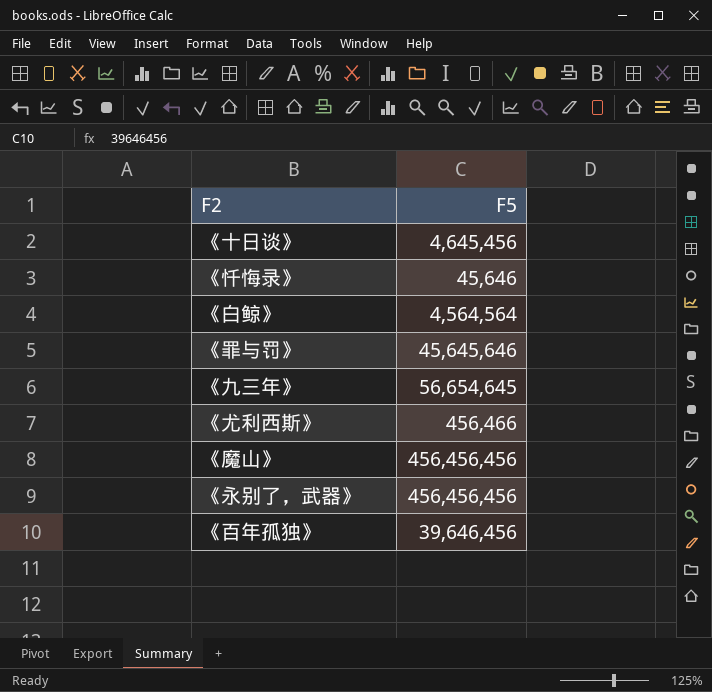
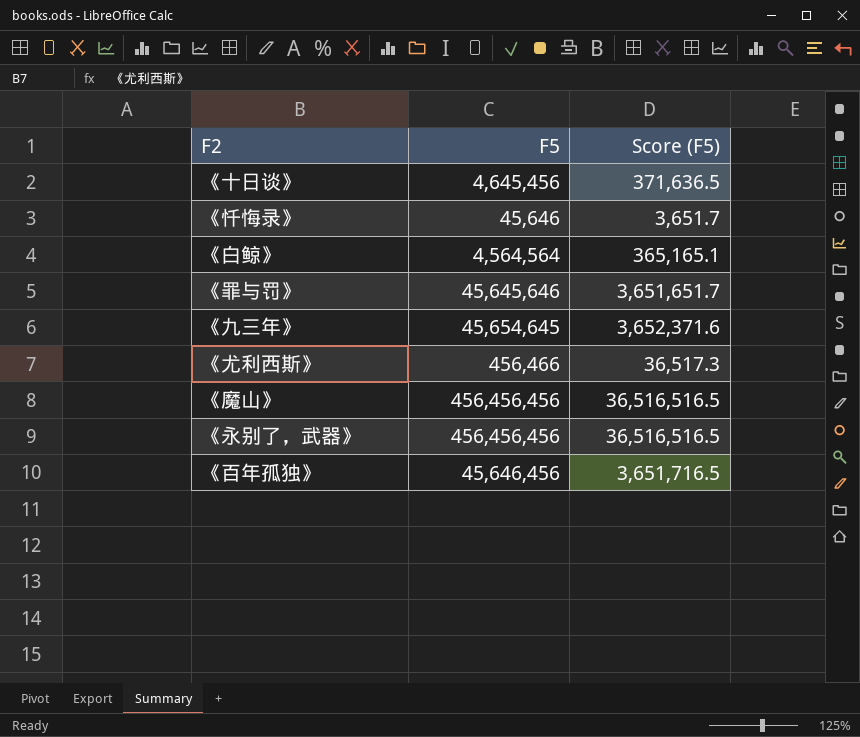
column Score (F5) | formula: none -> [F5] * 0.08
《九三年》 | F5: 56,654,645 -> 45,654,645
《百年孤独》 | F5: 39,646,456 -> 45,646,456

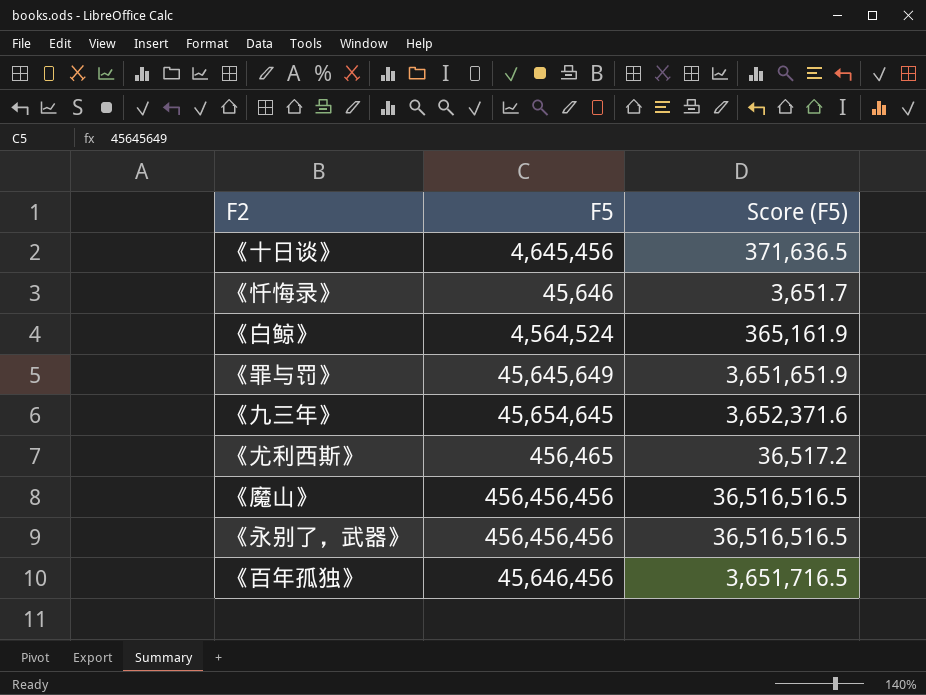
《白鲸》 | F5: 4,564,564 -> 4,564,524
《白鲸》 | Score (F5): 365,165.1 -> 365,161.9
《罪与罚》 | F5: 45,645,646 -> 45,645,649
《罪与罚》 | Score (F5): 3,651,651.7 -> 3,651,651.9
《尤利西斯》 | F5: 456,466 -> 456,465
《尤利西斯》 | Score (F5): 36,517.3 -> 36,517.2

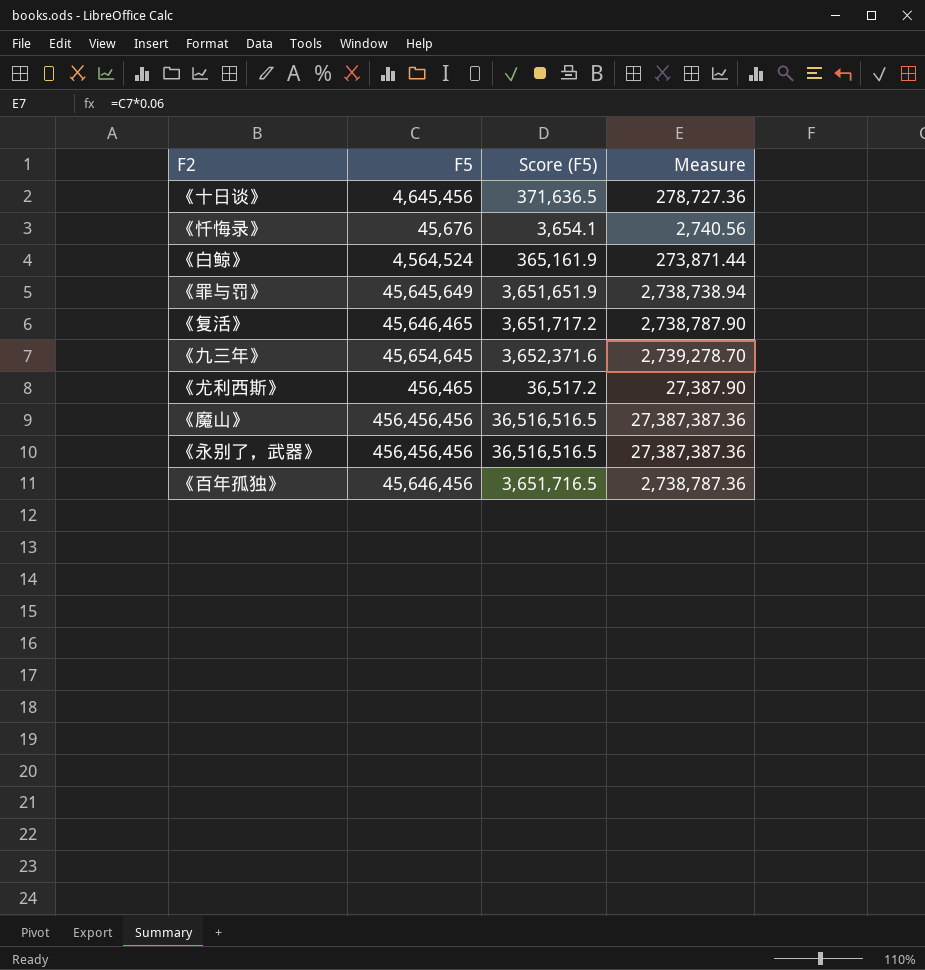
column Measure | formula: none -> [F5] * 0.06
《忏悔录》 | F5: 45,646 -> 45,676
《忏悔录》 | Score (F5): 3,651.7 -> 3,654.1
row 《复活》: none -> 45,646,465 | 3,651,717.2 | 2,738,787.90

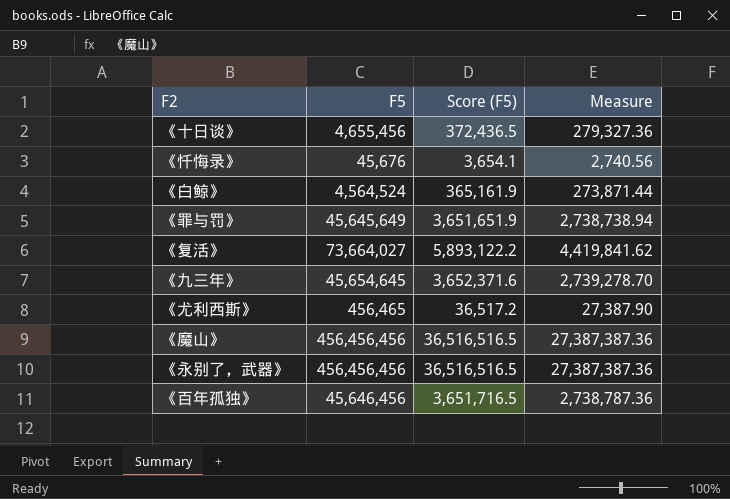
《十日谈》 | F5: 4,645,456 -> 4,655,456
《十日谈》 | Score (F5): 371,636.5 -> 372,436.5
《十日谈》 | Measure: 278,727.36 -> 279,327.36
《复活》 | F5: 45,646,465 -> 73,664,027
《复活》 | Score (F5): 3,651,717.2 -> 5,893,122.2
《复活》 | Measure: 2,738,787.90 -> 4,419,841.62

